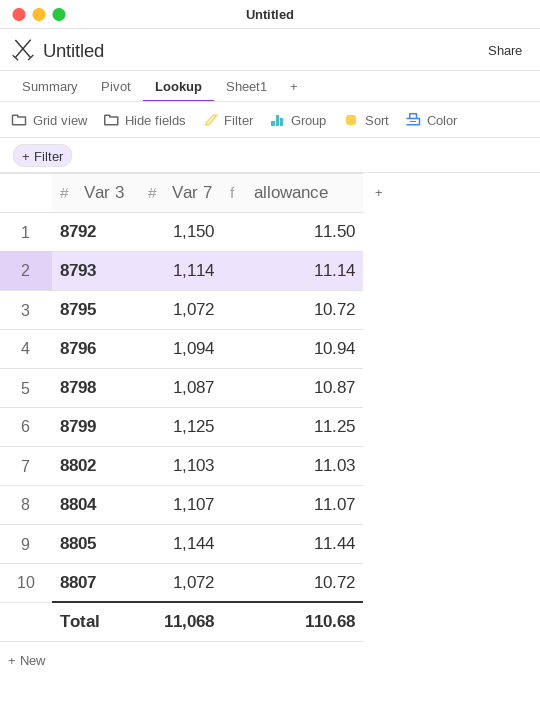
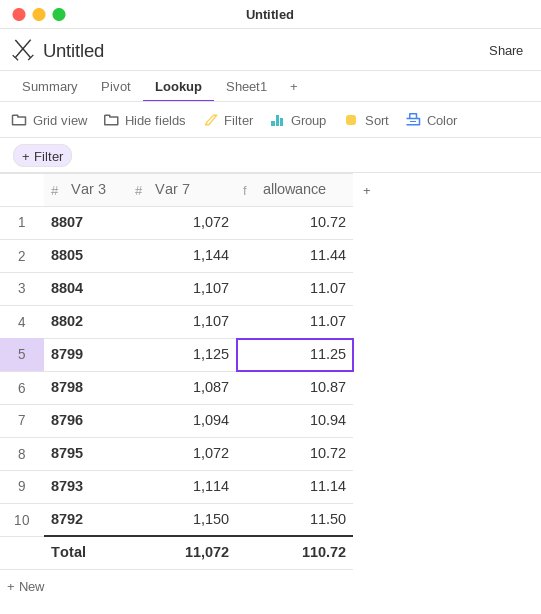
row order: Var 3 ascending -> Var 3 descending
8802 | Var 7: 1,103 -> 1,107
8802 | allowance: 11.03 -> 11.07
Total | Var 7: 11,068 -> 11,072
Total | allowance: 110.68 -> 110.72

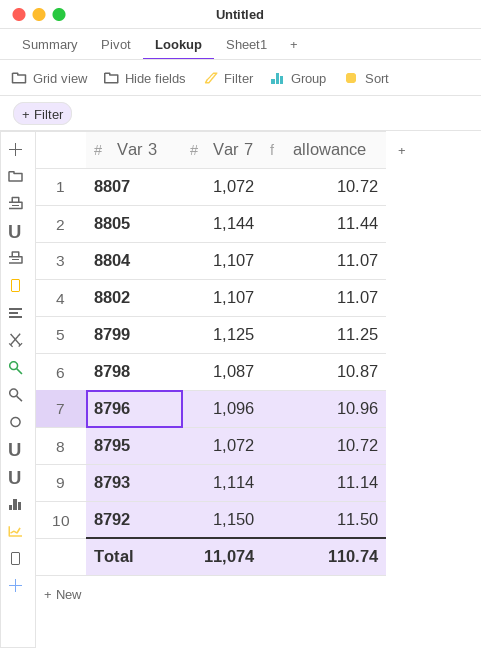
8796 | Var 7: 1,094 -> 1,096
8796 | allowance: 10.94 -> 10.96
Total | Var 7: 11,072 -> 11,074
Total | allowance: 110.72 -> 110.74

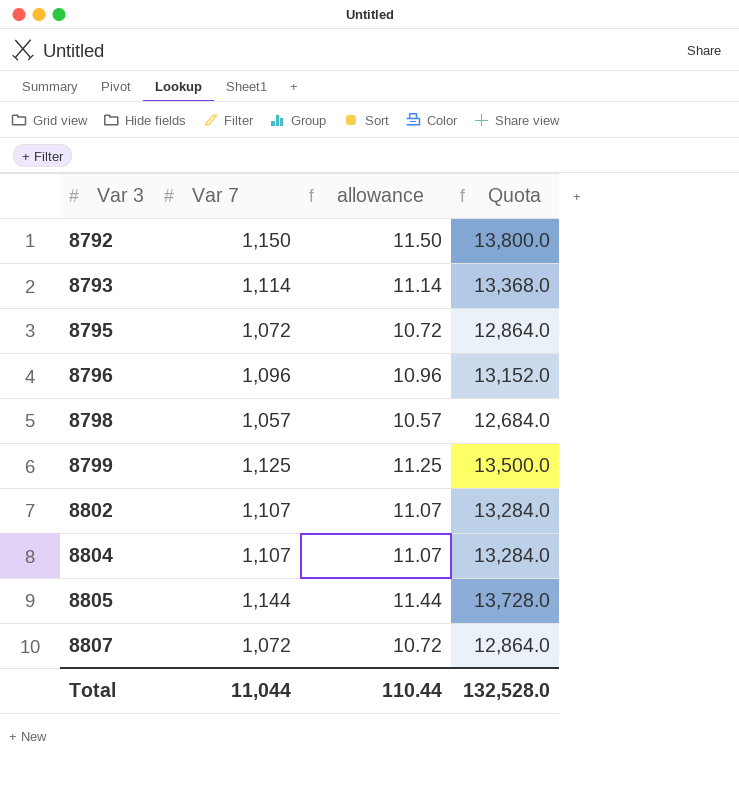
row order: Var 3 descending -> Var 3 ascending
column Quota | formula: none -> [Var 7] * 12
8798 | Var 7: 1,087 -> 1,057
8798 | allowance: 10.87 -> 10.57
Total | Var 7: 11,074 -> 11,044
Total | allowance: 110.74 -> 110.44

